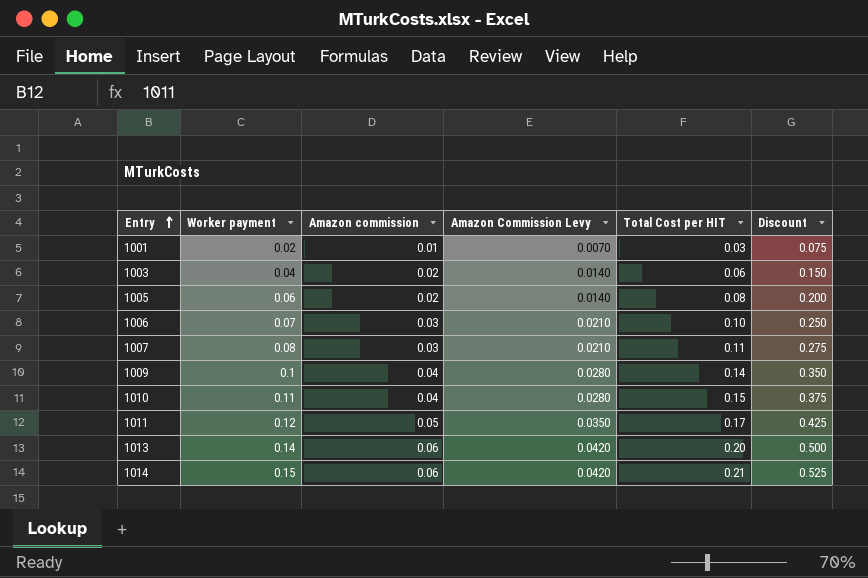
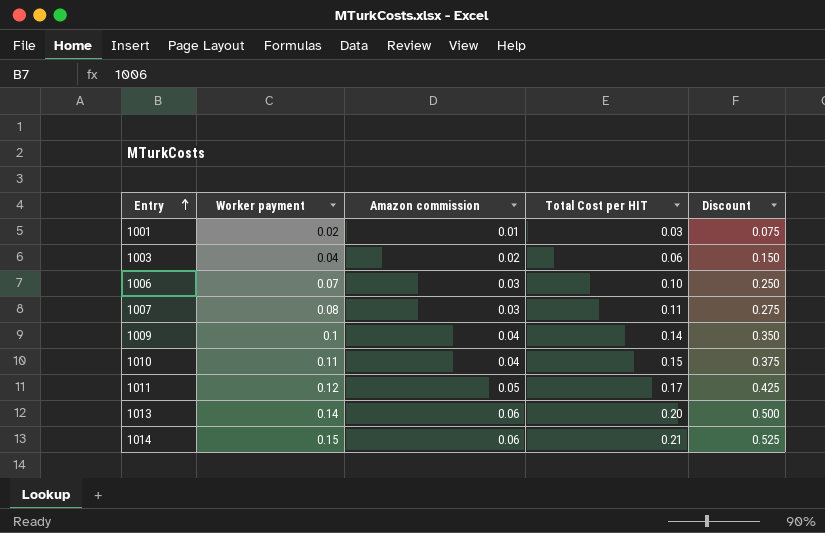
column Amazon Commission Levy | formula: [Amazon commission] * 0.7 -> none
row 1005: 0.06 | 0.02 | 0.0140 | 0.08 | 0.200 -> none

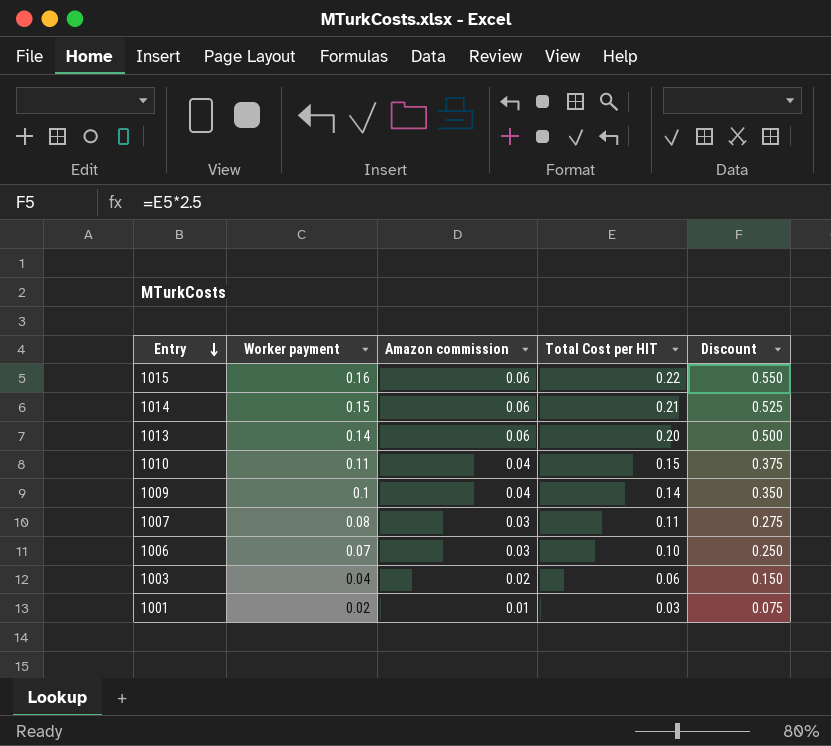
row order: Entry ascending -> Entry descending
row 1011: 0.12 | 0.05 | 0.17 | 0.425 -> none
row 1015: none -> 0.16 | 0.06 | 0.22 | 0.550

